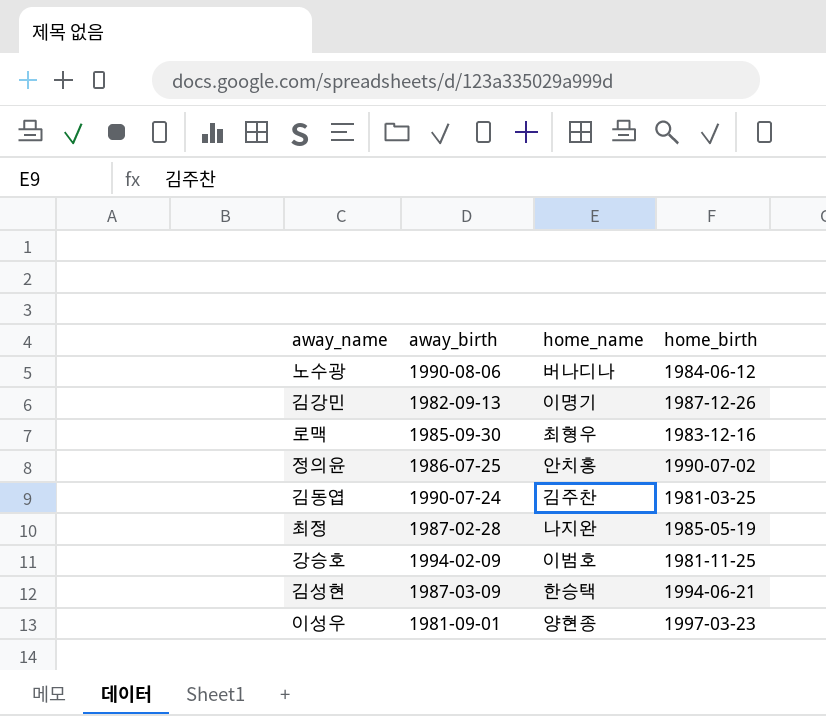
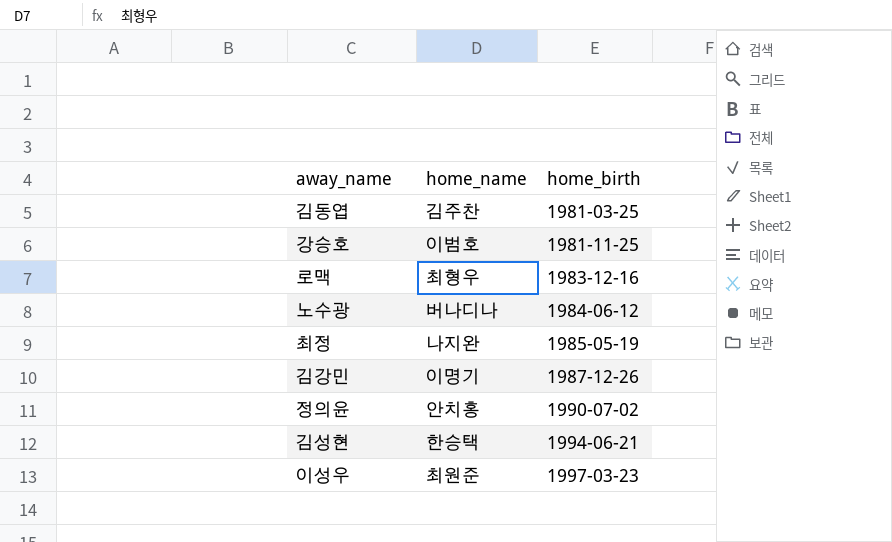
row order: none -> home_birth ascending
column away_birth | position: 2 -> none
이성우 | home_name: 양현종 -> 최원준

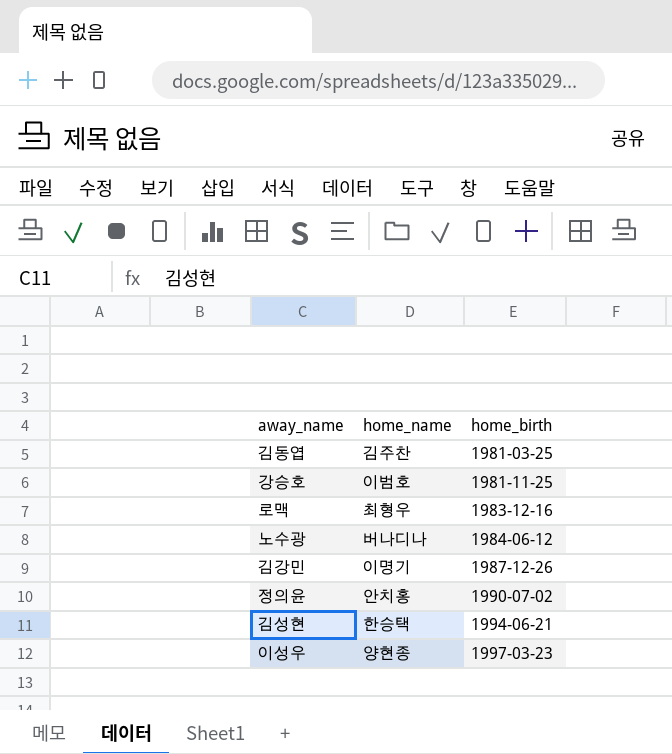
row 최정: 나지완 | 1985-05-19 -> none
이성우 | home_name: 최원준 -> 양현종

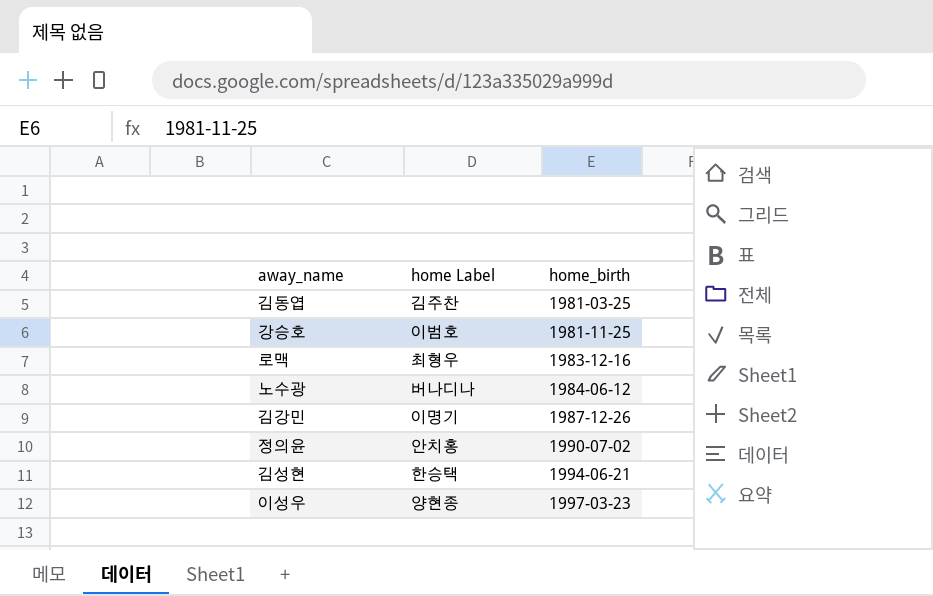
column name: home_name -> home Label

